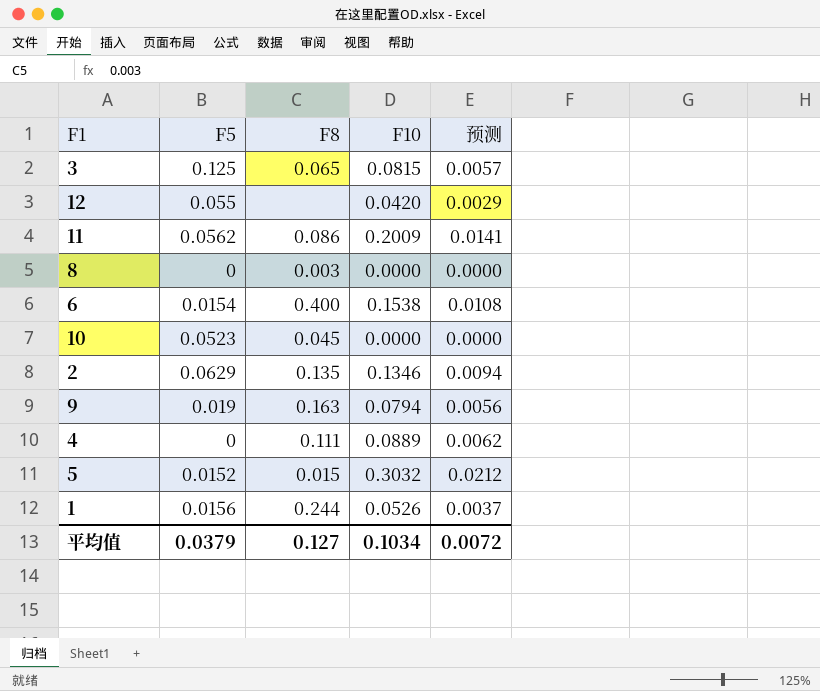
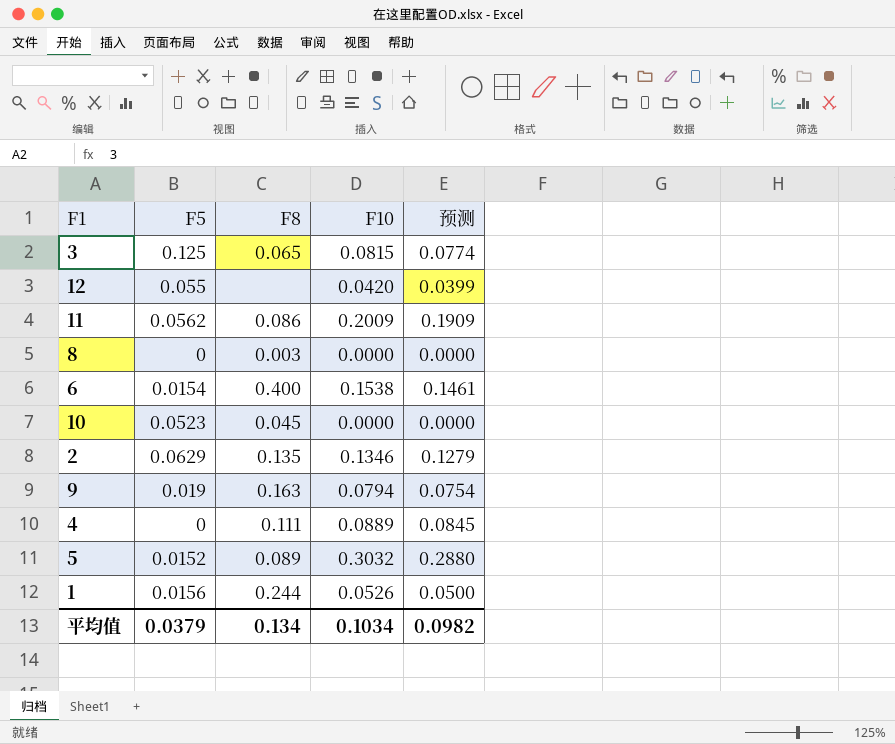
column 预测 | formula: [F10] * 0.07 -> [F10] * 0.95
5 | F8: 0.015 -> 0.089
平均值 | F8: 0.127 -> 0.134
平均值 | 预测: 0.0072 -> 0.0982

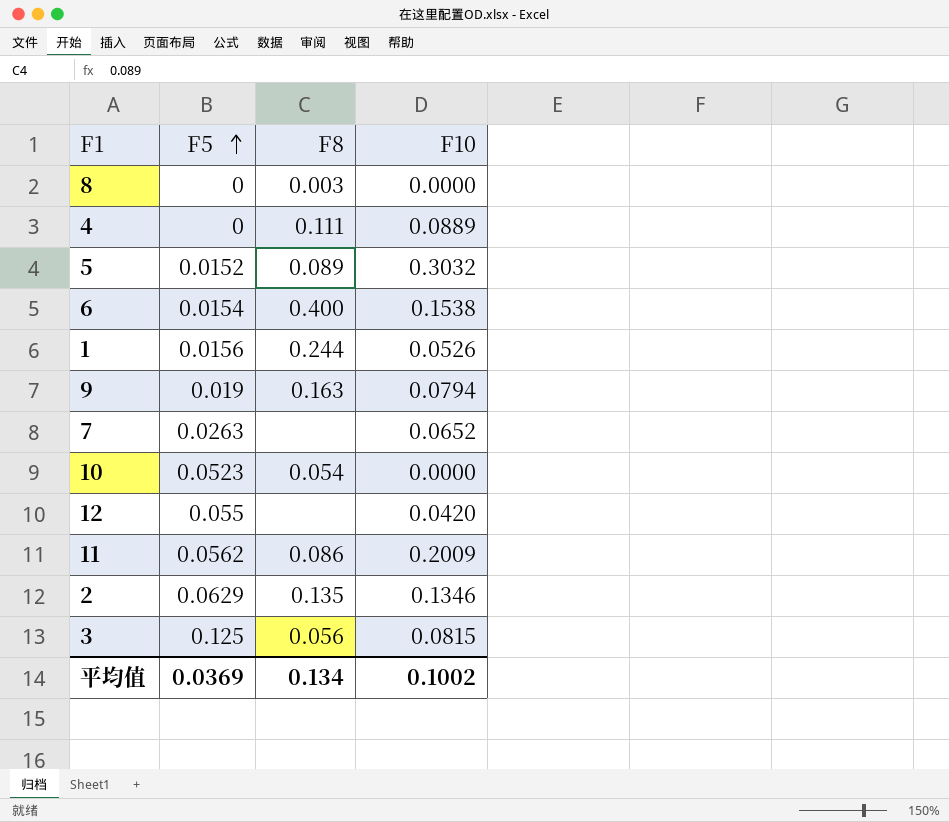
row order: none -> F5 ascending
column 预测 | formula: [F10] * 0.95 -> none
row 7: none -> 0.0263 | none | 0.0652
10 | F8: 0.045 -> 0.054
3 | F8: 0.065 -> 0.056
平均值 | F5: 0.0379 -> 0.0369
平均值 | F10: 0.1034 -> 0.1002

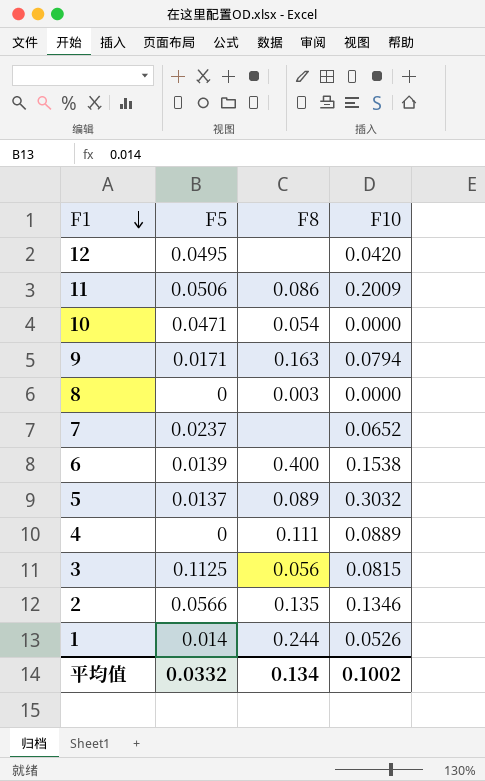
row order: F5 ascending -> F1 descending
12 | F5: 0.055 -> 0.0495
11 | F5: 0.0562 -> 0.0506
10 | F5: 0.0523 -> 0.0471
9 | F5: 0.019 -> 0.0171
7 | F5: 0.0263 -> 0.0237
6 | F5: 0.0154 -> 0.0139
5 | F5: 0.0152 -> 0.0137
3 | F5: 0.125 -> 0.1125
2 | F5: 0.0629 -> 0.0566
1 | F5: 0.0156 -> 0.014
平均值 | F5: 0.0369 -> 0.0332

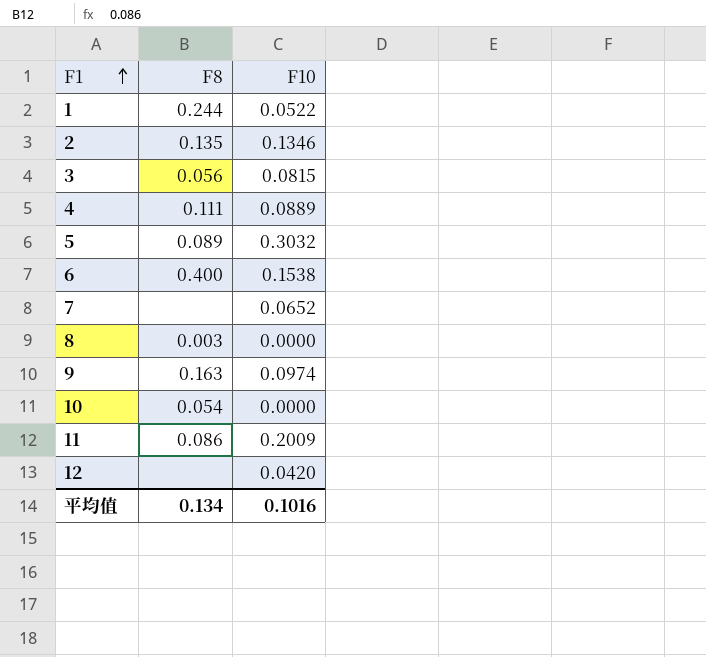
row order: F1 descending -> F1 ascending
column F5 | position: 2 -> none
1 | F10: 0.0526 -> 0.0522
9 | F10: 0.0794 -> 0.0974
平均值 | F10: 0.1002 -> 0.1016

